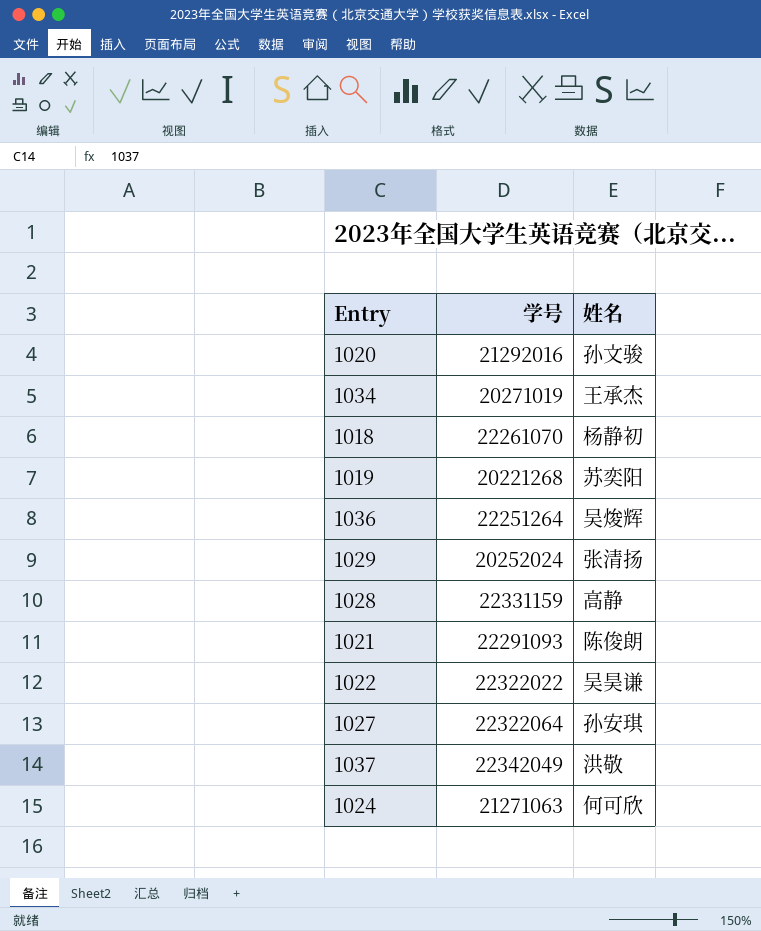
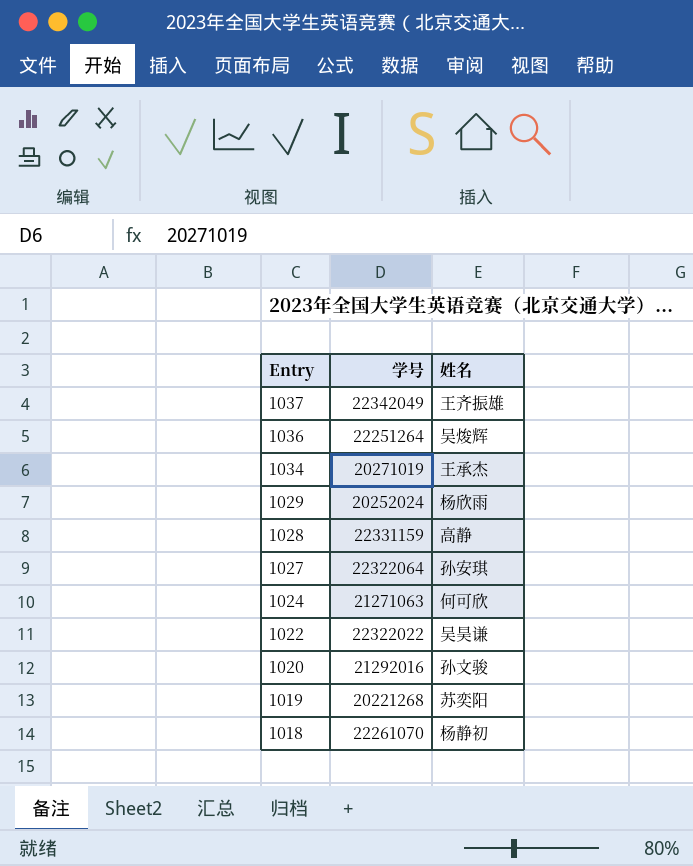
row order: none -> Entry descending
row 1021: 22291093 | 陈俊朗 -> none
1037 | 姓名: 洪敬 -> 王齐振雄
1029 | 姓名: 张清扬 -> 杨欣雨

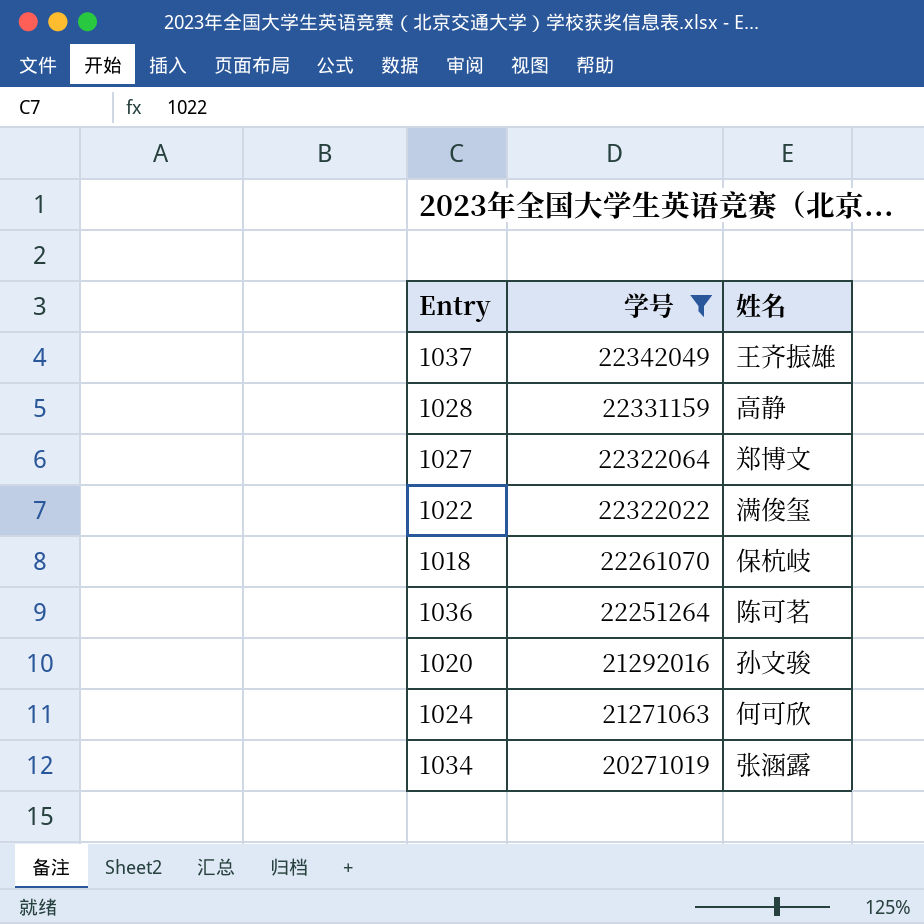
filter: none -> 学号 >= 20271019
row order: Entry descending -> 学号 descending
1027 | 姓名: 孙安琪 -> 郑博文
1022 | 姓名: 吴昊谦 -> 满俊玺
1018 | 姓名: 杨静初 -> 保杭岐
1036 | 姓名: 吴焌辉 -> 陈可茗
1034 | 姓名: 王承杰 -> 张涵露

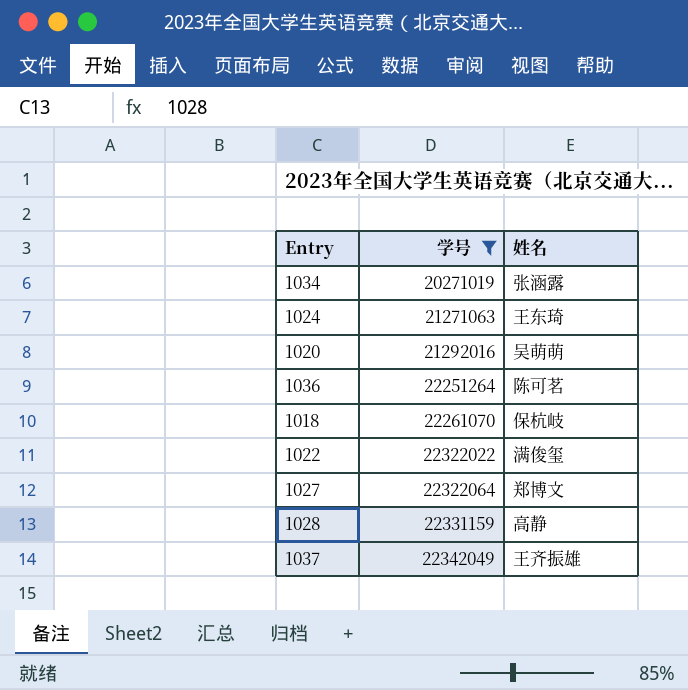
row order: 学号 descending -> 学号 ascending
1024 | 姓名: 何可欣 -> 王东琦
1020 | 姓名: 孙文骏 -> 吴萌萌

